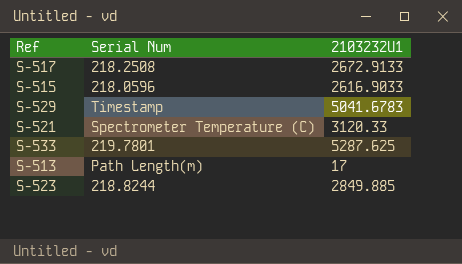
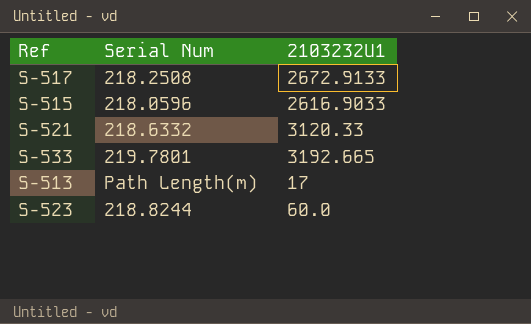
row S-529: Timestamp | 5041.6783 -> none
S-521 | Serial Num: Spectrometer Temperature (C) -> 218.6332
S-533 | 2103232U1: 5287.625 -> 3192.665
S-523 | 2103232U1: 2849.885 -> 60.0

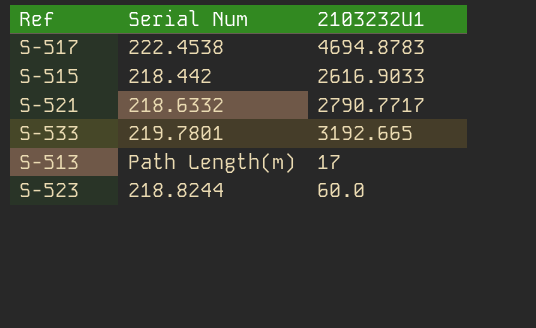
S-517 | Serial Num: 218.2508 -> 222.4538
S-517 | 2103232U1: 2672.9133 -> 4694.8783
S-515 | Serial Num: 218.0596 -> 218.442
S-521 | 2103232U1: 3120.33 -> 2790.7717

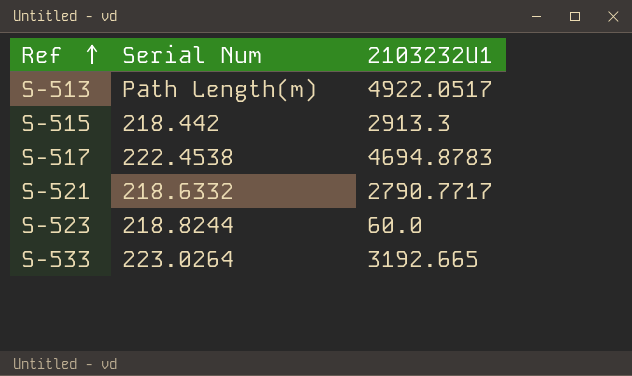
row order: none -> Ref ascending
S-513 | 2103232U1: 17 -> 4922.0517
S-515 | 2103232U1: 2616.9033 -> 2913.3
S-533 | Serial Num: 219.7801 -> 223.0264

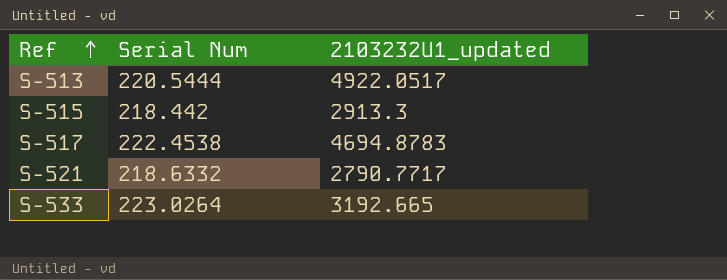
column name: 2103232U1 -> 2103232U1_updated
row S-523: 218.8244 | 60.0 -> none
S-513 | Serial Num: Path Length(m) -> 220.5444

